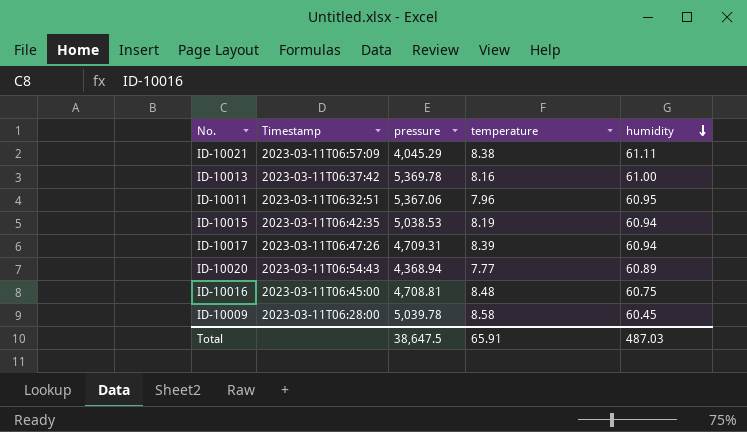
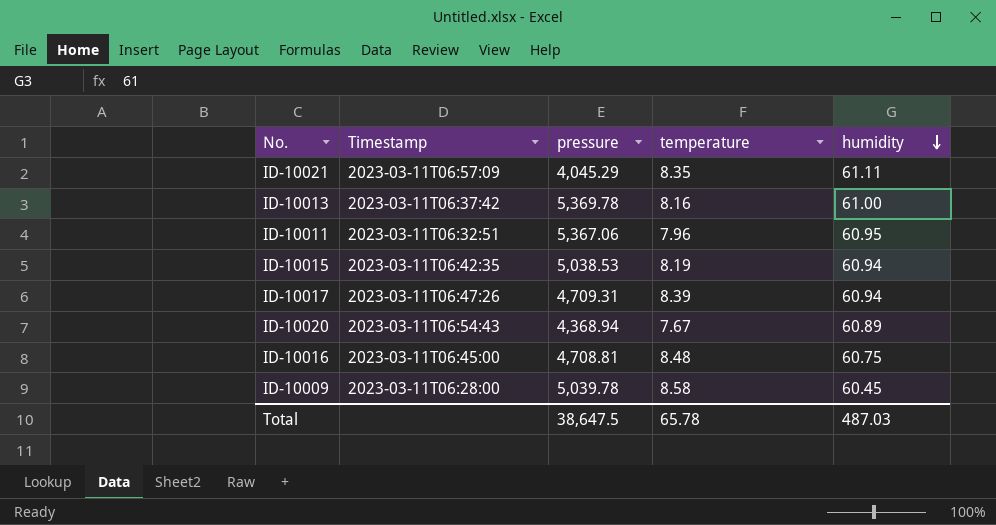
ID-10021 | temperature: 8.38 -> 8.35
ID-10020 | temperature: 7.77 -> 7.67
Total | temperature: 65.91 -> 65.78

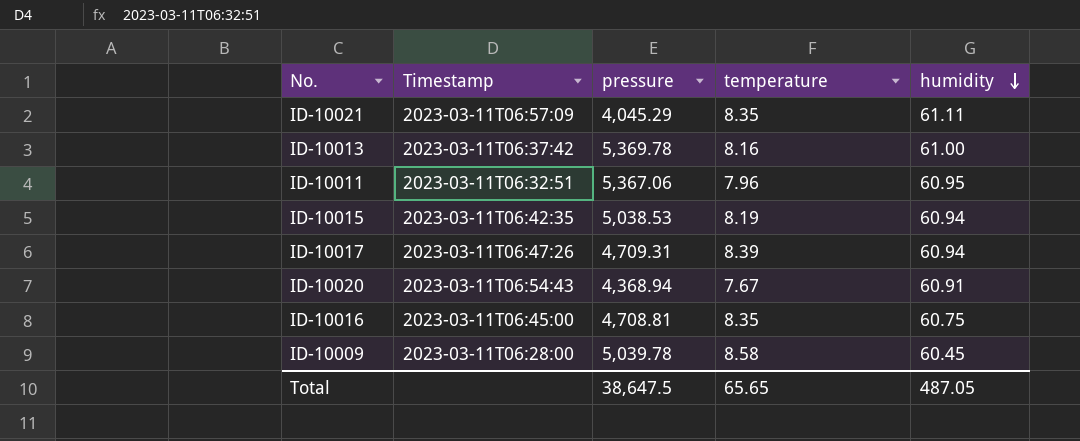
ID-10020 | humidity: 60.89 -> 60.91
ID-10016 | temperature: 8.48 -> 8.35
Total | temperature: 65.78 -> 65.65
Total | humidity: 487.03 -> 487.05

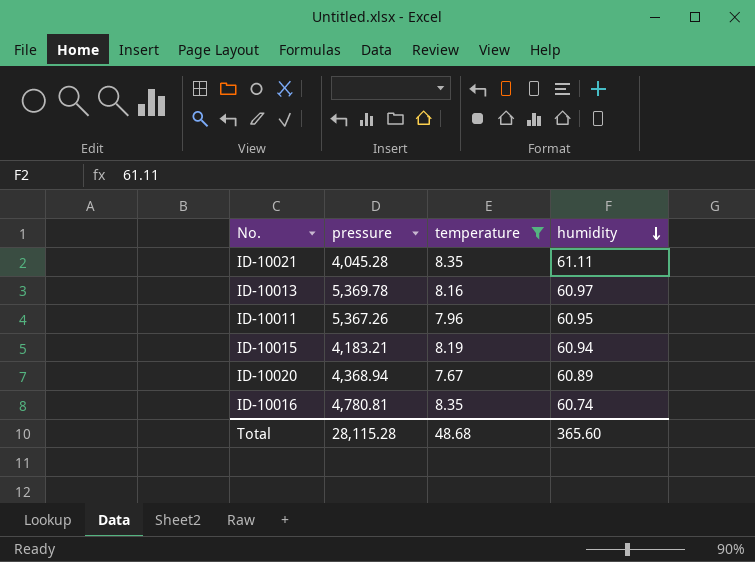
filter: none -> temperature <= 8.35
column Timestamp | position: 2 -> none
ID-10021 | pressure: 4,045.29 -> 4,045.28
ID-10013 | humidity: 61.00 -> 60.97
ID-10011 | pressure: 5,367.06 -> 5,367.26
ID-10015 | pressure: 5,038.53 -> 4,183.21
ID-10020 | humidity: 60.91 -> 60.89
ID-10016 | pressure: 4,708.81 -> 4,780.81
ID-10016 | humidity: 60.75 -> 60.74
Total | pressure: 38,647.5 -> 28,115.28
Total | temperature: 65.65 -> 48.68
Total | humidity: 487.05 -> 365.60

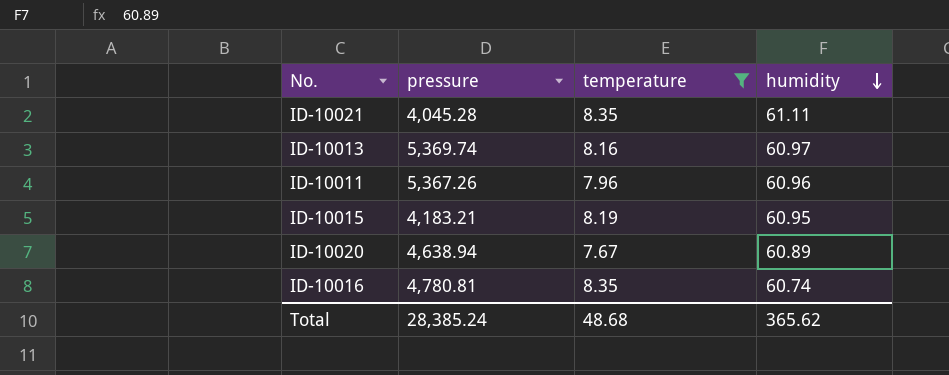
ID-10013 | pressure: 5,369.78 -> 5,369.74
ID-10011 | humidity: 60.95 -> 60.96
ID-10015 | humidity: 60.94 -> 60.95
ID-10020 | pressure: 4,368.94 -> 4,638.94
Total | pressure: 28,115.28 -> 28,385.24
Total | humidity: 365.60 -> 365.62

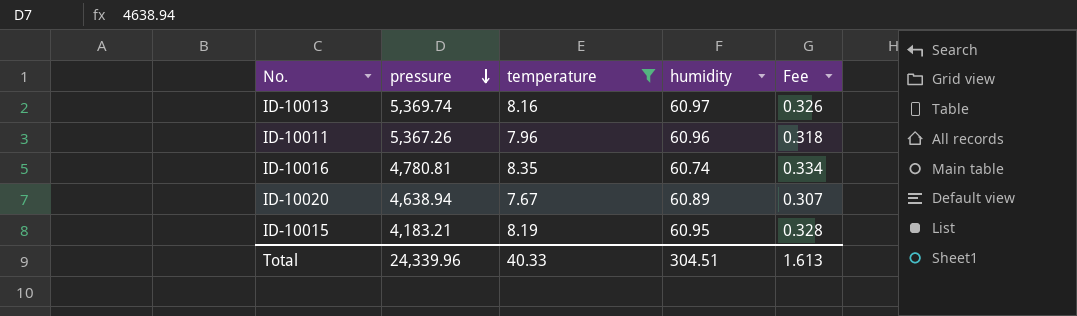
row order: humidity descending -> pressure descending
column Fee | formula: none -> [temperature] * 0.04
row ID-10021: 4,045.28 | 8.35 | 61.11 -> none
Total | pressure: 28,385.24 -> 24,339.96
Total | temperature: 48.68 -> 40.33
Total | humidity: 365.62 -> 304.51

